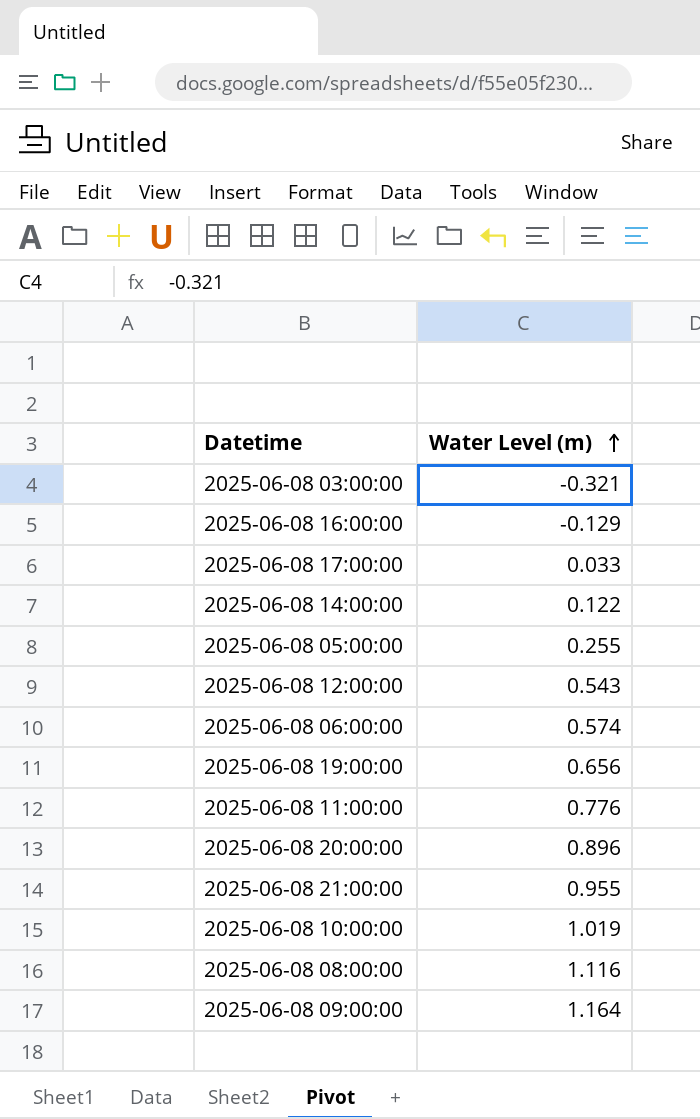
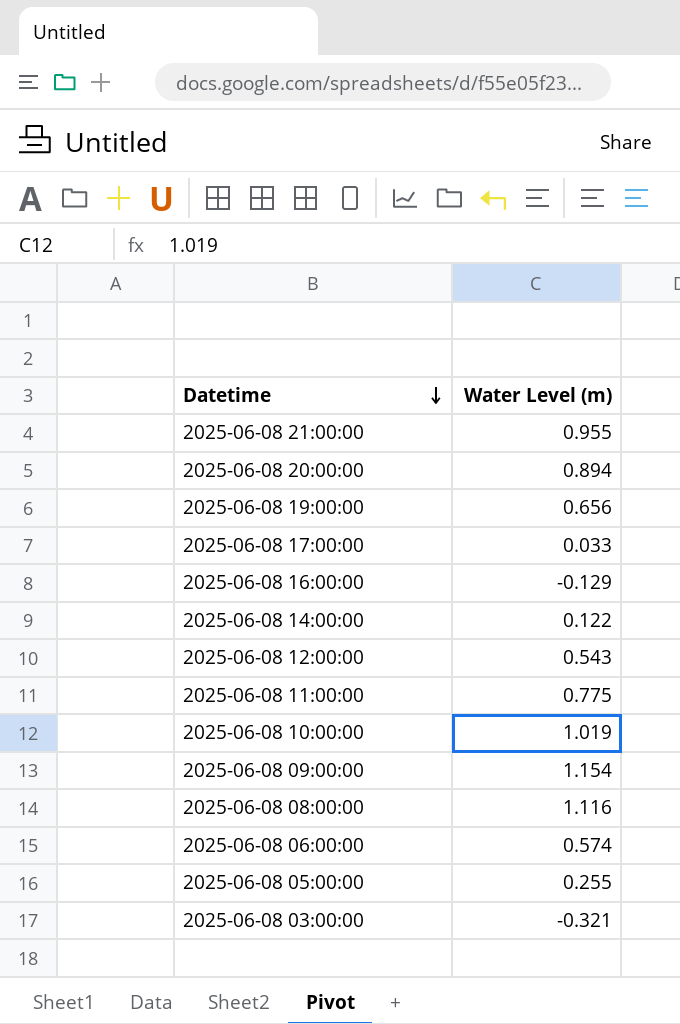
row order: Water Level (m) ascending -> Datetime descending
2025-06-08 20:00:00 | Water Level (m): 0.896 -> 0.894
2025-06-08 11:00:00 | Water Level (m): 0.776 -> 0.775
2025-06-08 09:00:00 | Water Level (m): 1.164 -> 1.154

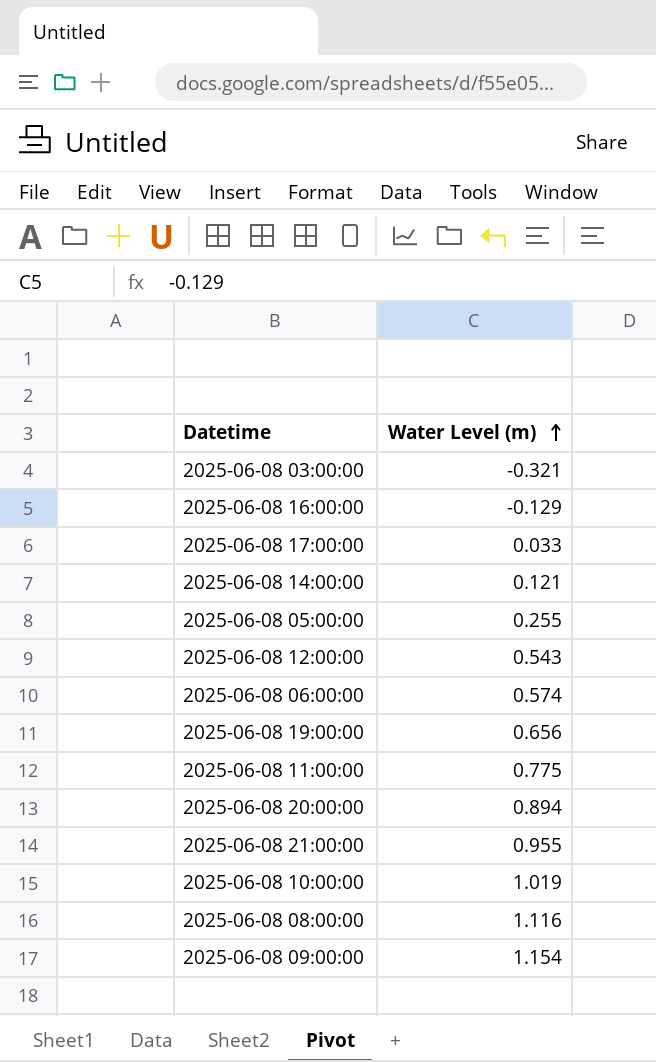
row order: Datetime descending -> Water Level (m) ascending
2025-06-08 14:00:00 | Water Level (m): 0.122 -> 0.121

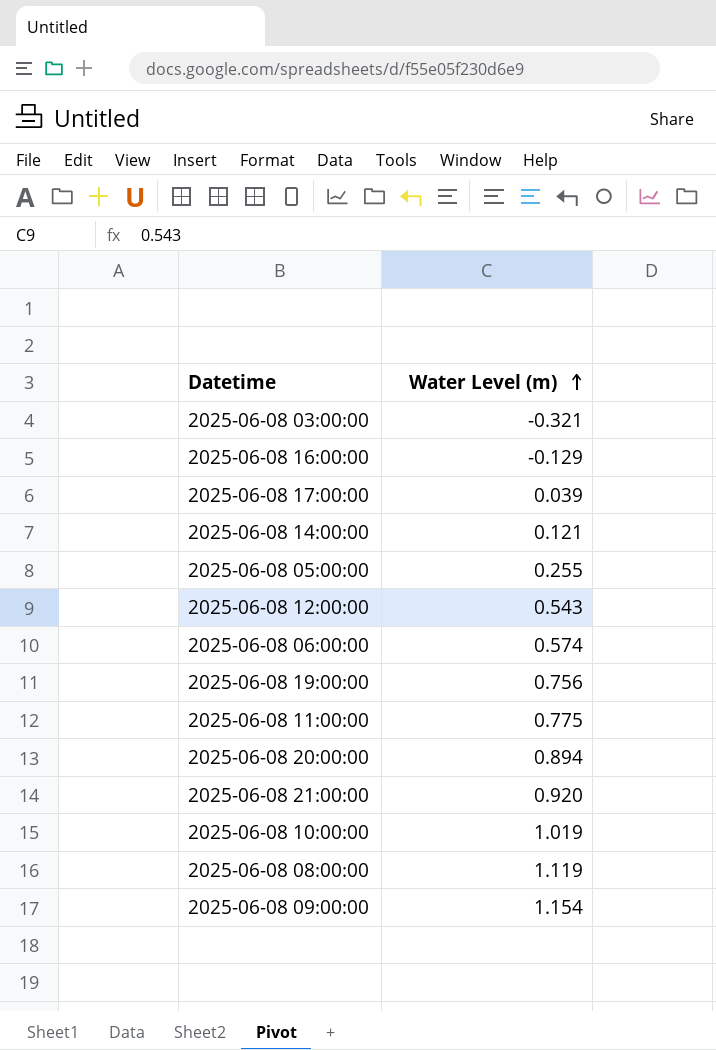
2025-06-08 17:00:00 | Water Level (m): 0.033 -> 0.039
2025-06-08 19:00:00 | Water Level (m): 0.656 -> 0.756
2025-06-08 21:00:00 | Water Level (m): 0.955 -> 0.920
2025-06-08 08:00:00 | Water Level (m): 1.116 -> 1.119

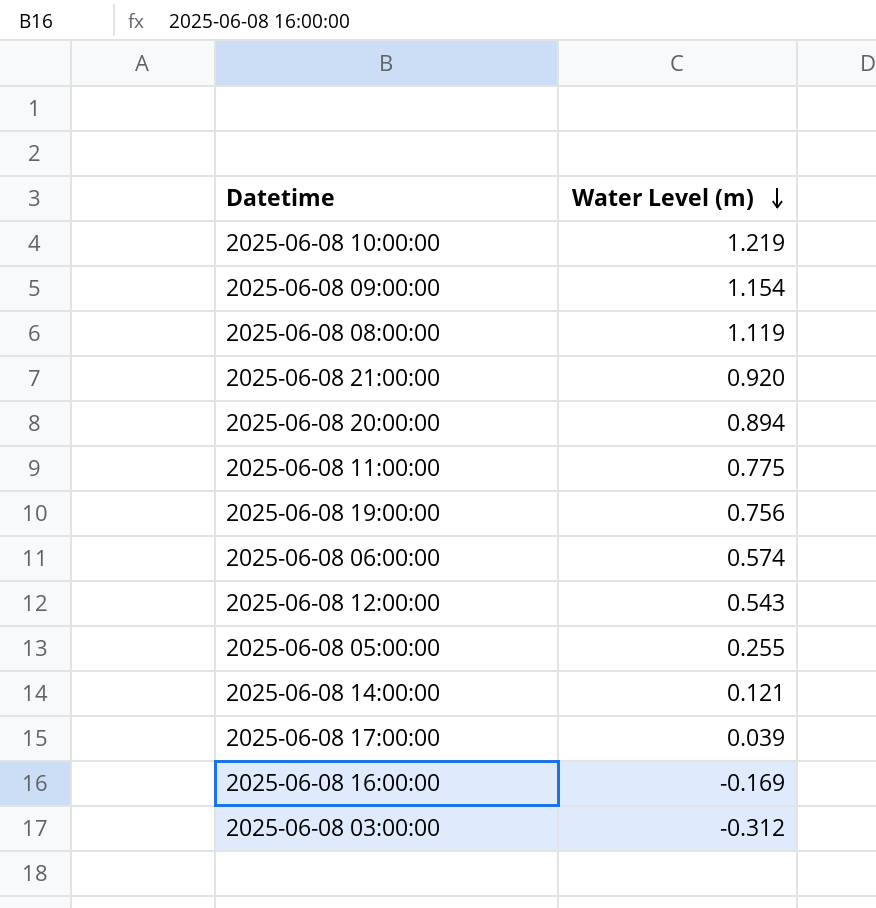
row order: Water Level (m) ascending -> Water Level (m) descending
2025-06-08 10:00:00 | Water Level (m): 1.019 -> 1.219
2025-06-08 16:00:00 | Water Level (m): -0.129 -> -0.169
2025-06-08 03:00:00 | Water Level (m): -0.321 -> -0.312

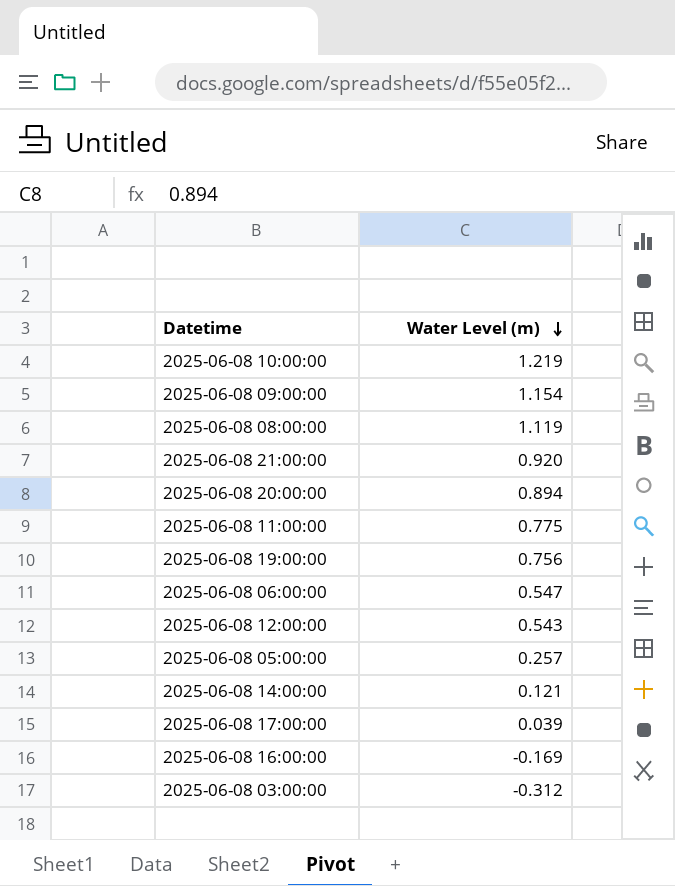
2025-06-08 06:00:00 | Water Level (m): 0.574 -> 0.547
2025-06-08 05:00:00 | Water Level (m): 0.255 -> 0.257

